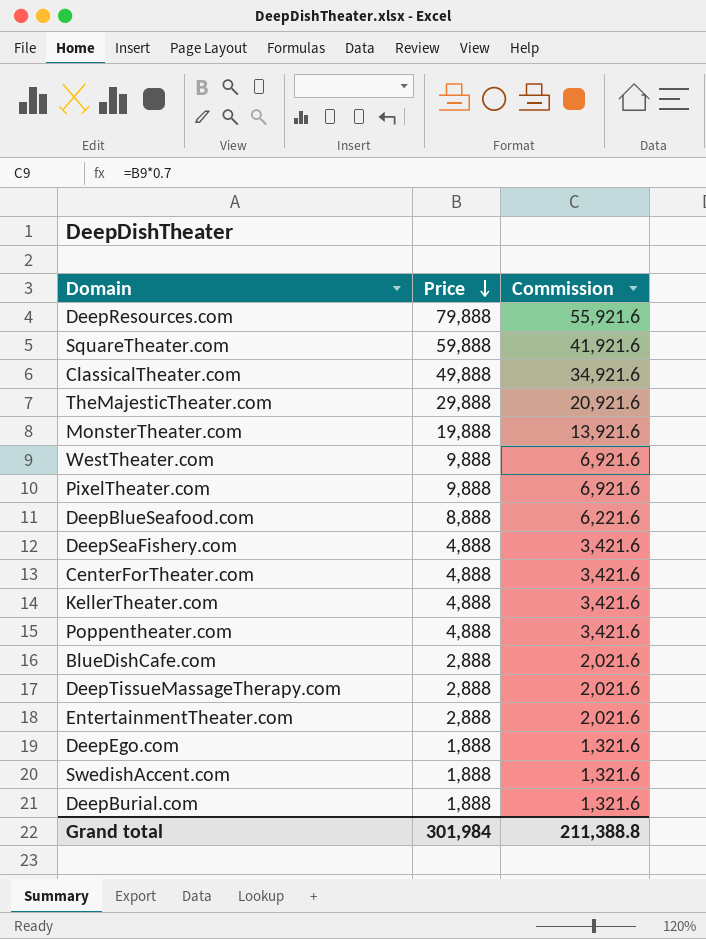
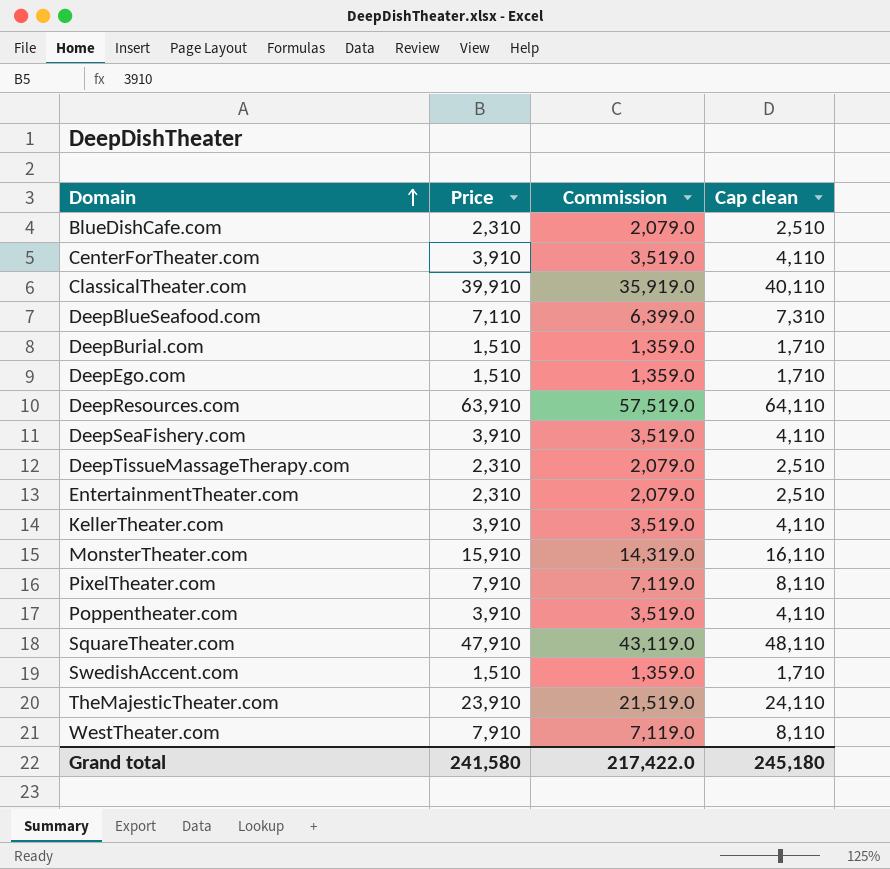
row order: Price descending -> Domain ascending
column Commission | formula: [Price] * 0.7 -> [Price] * 0.9
column Cap clean | formula: none -> [Price] + 200
BlueDishCafe.com | Price: 2,888 -> 2,310
CenterForTheater.com | Price: 4,888 -> 3,910
ClassicalTheater.com | Price: 49,888 -> 39,910
DeepBlueSeafood.com | Price: 8,888 -> 7,110
DeepBurial.com | Price: 1,888 -> 1,510
DeepEgo.com | Price: 1,888 -> 1,510
DeepResources.com | Price: 79,888 -> 63,910
DeepSeaFishery.com | Price: 4,888 -> 3,910
DeepTissueMassageTherapy.com | Price: 2,888 -> 2,310
EntertainmentTheater.com | Price: 2,888 -> 2,310
KellerTheater.com | Price: 4,888 -> 3,910
MonsterTheater.com | Price: 19,888 -> 15,910
PixelTheater.com | Price: 9,888 -> 7,910
Poppentheater.com | Price: 4,888 -> 3,910
SquareTheater.com | Price: 59,888 -> 47,910
SwedishAccent.com | Price: 1,888 -> 1,510
TheMajesticTheater.com | Price: 29,888 -> 23,910
WestTheater.com | Price: 9,888 -> 7,910
Grand total | Price: 301,984 -> 241,580
Grand total | Commission: 211,388.8 -> 217,422.0

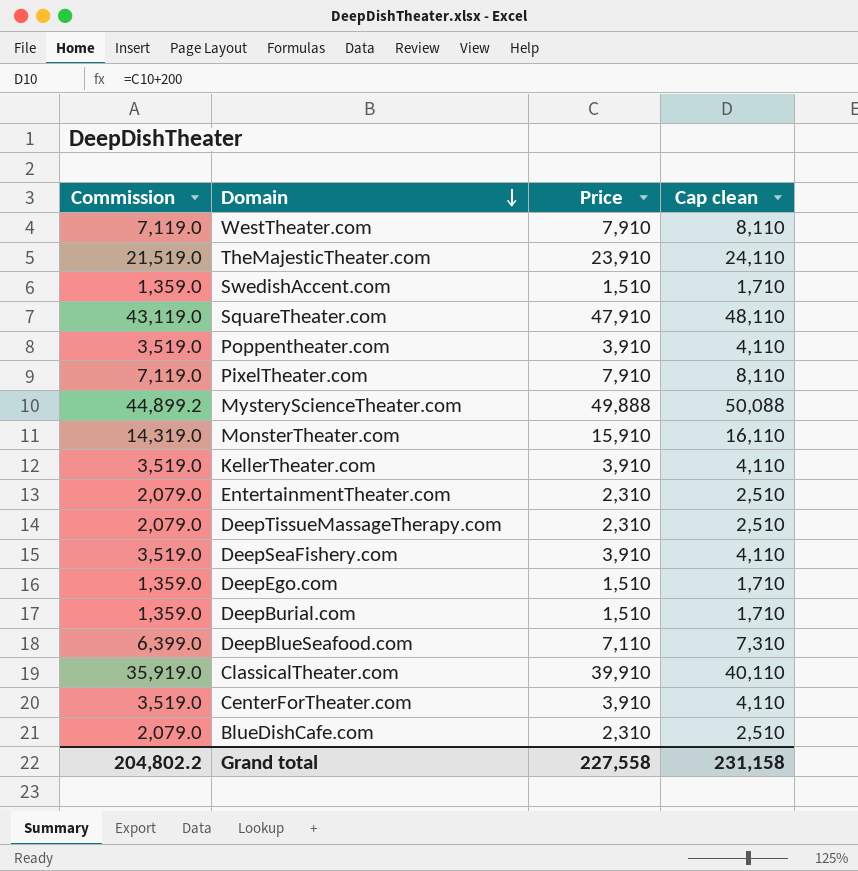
row order: Domain ascending -> Domain descending
column Commission | position: 3 -> 1
row DeepResources.com: 63,910 | 57,519.0 | 64,110 -> none
row MysteryScienceTheater.com: none -> 44,899.2 | 49,888 | 50,088
Grand total | Commission: 217,422.0 -> 204,802.2
Grand total | Price: 241,580 -> 227,558
Grand total | Cap clean: 245,180 -> 231,158

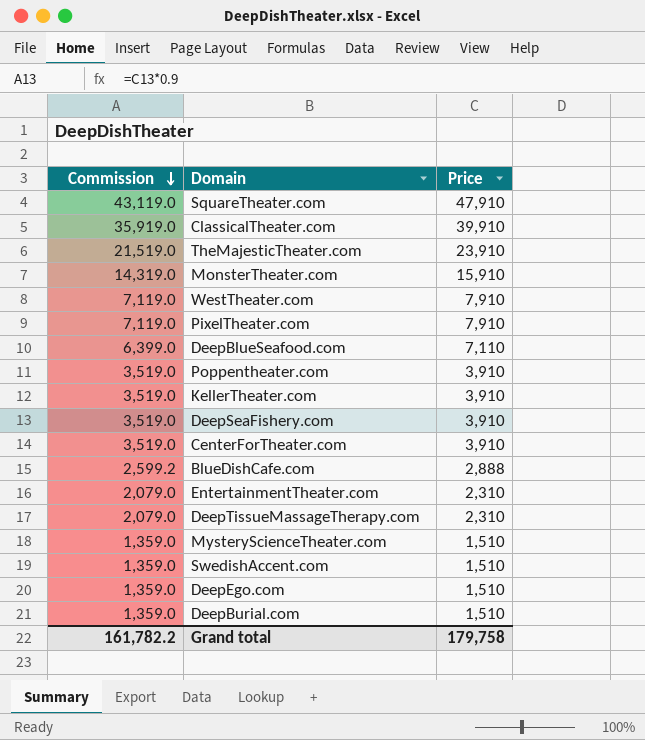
row order: Domain descending -> Commission descending
column Cap clean | formula: [Price] + 200 -> none
BlueDishCafe.com | Commission: 2,079.0 -> 2,599.2
BlueDishCafe.com | Price: 2,310 -> 2,888
MysteryScienceTheater.com | Commission: 44,899.2 -> 1,359.0
MysteryScienceTheater.com | Price: 49,888 -> 1,510
Grand total | Commission: 204,802.2 -> 161,782.2
Grand total | Price: 227,558 -> 179,758

